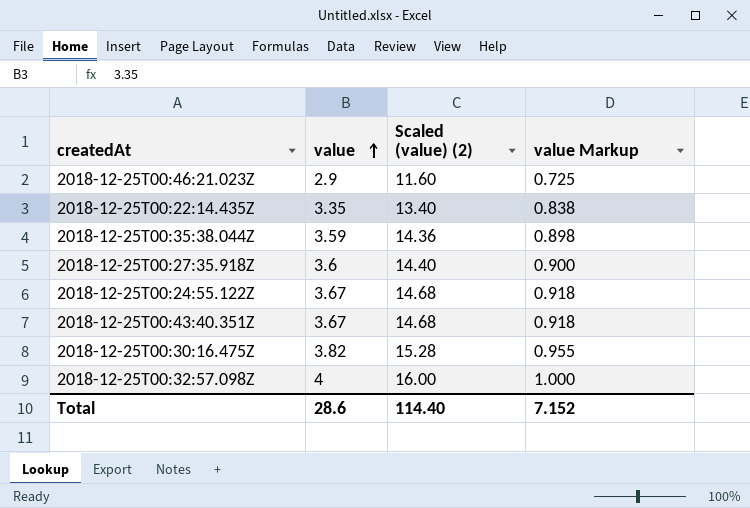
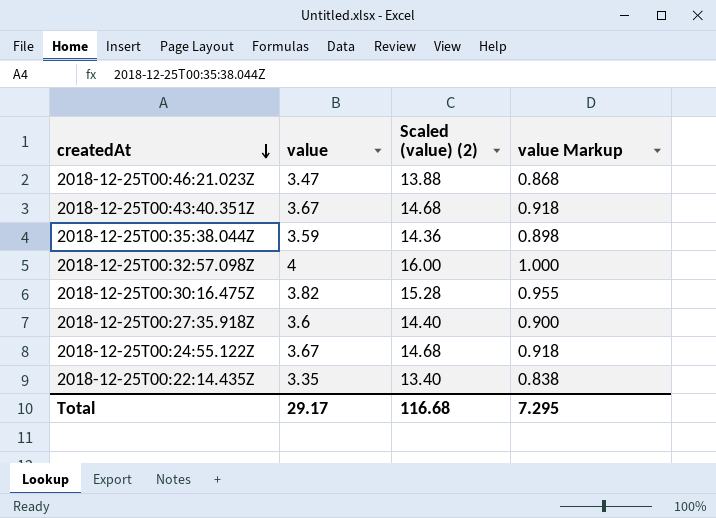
row order: value ascending -> createdAt descending
2018-12-25T00:46:21.023Z | value: 2.9 -> 3.47
2018-12-25T00:46:21.023Z | Scaled (value) (2): 11.60 -> 13.88
2018-12-25T00:46:21.023Z | value Markup: 0.725 -> 0.868
Total | value: 28.6 -> 29.17
Total | Scaled (value) (2): 114.40 -> 116.68
Total | value Markup: 7.152 -> 7.295

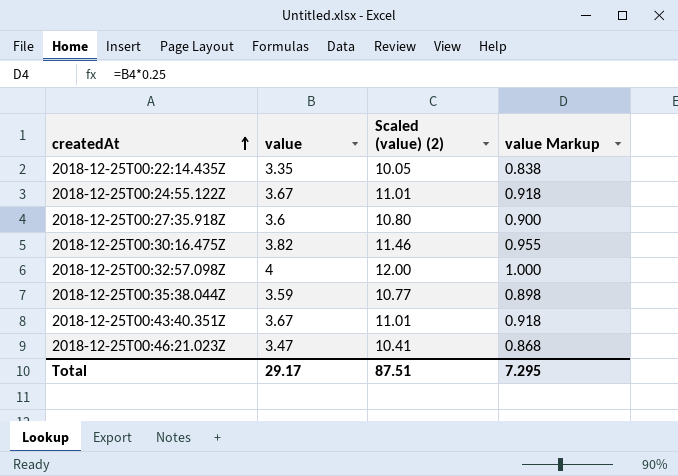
row order: createdAt descending -> createdAt ascending
column Scaled (value) (2) | formula: [value] * 4 -> [value] * 3
Total | Scaled (value) (2): 116.68 -> 87.51

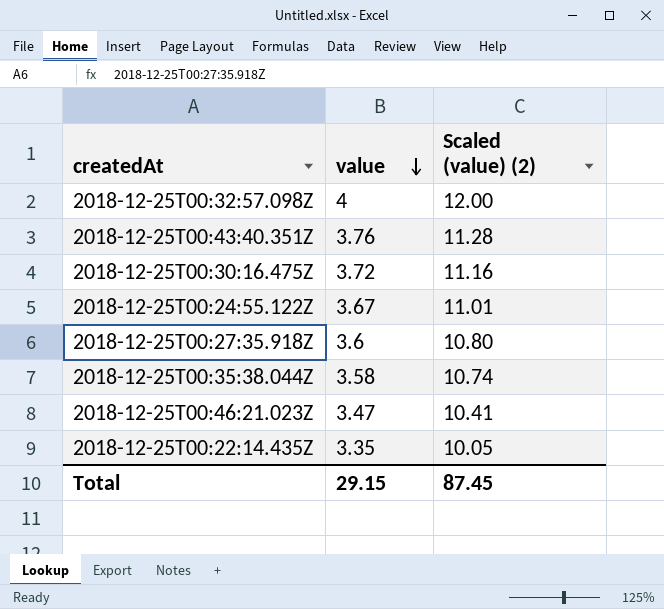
row order: createdAt ascending -> value descending
column value Markup | formula: [value] * 0.25 -> none
2018-12-25T00:43:40.351Z | value: 3.67 -> 3.76
2018-12-25T00:43:40.351Z | Scaled (value) (2): 11.01 -> 11.28
2018-12-25T00:30:16.475Z | value: 3.82 -> 3.72
2018-12-25T00:30:16.475Z | Scaled (value) (2): 11.46 -> 11.16
2018-12-25T00:35:38.044Z | value: 3.59 -> 3.58
2018-12-25T00:35:38.044Z | Scaled (value) (2): 10.77 -> 10.74
Total | value: 29.17 -> 29.15
Total | Scaled (value) (2): 87.51 -> 87.45

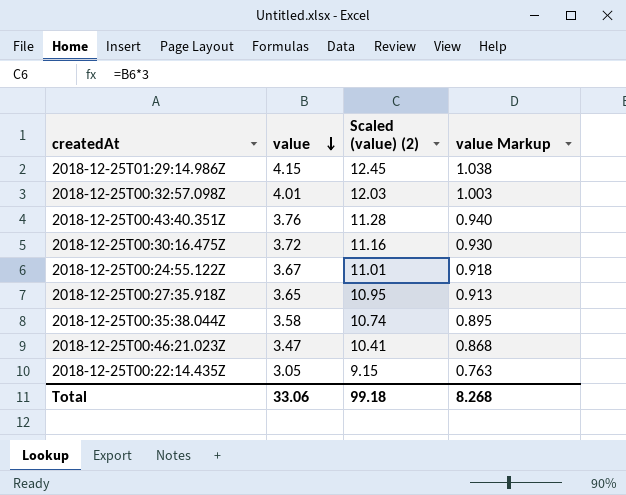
column value Markup | formula: none -> [value] * 0.25
row 2018-12-25T01:29:14.986Z: none -> 4.15 | 12.45 | 1.038
2018-12-25T00:32:57.098Z | value: 4 -> 4.01
2018-12-25T00:32:57.098Z | Scaled (value) (2): 12.00 -> 12.03
2018-12-25T00:27:35.918Z | value: 3.6 -> 3.65
2018-12-25T00:27:35.918Z | Scaled (value) (2): 10.80 -> 10.95
2018-12-25T00:22:14.435Z | value: 3.35 -> 3.05
2018-12-25T00:22:14.435Z | Scaled (value) (2): 10.05 -> 9.15
Total | value: 29.15 -> 33.06
Total | Scaled (value) (2): 87.45 -> 99.18

